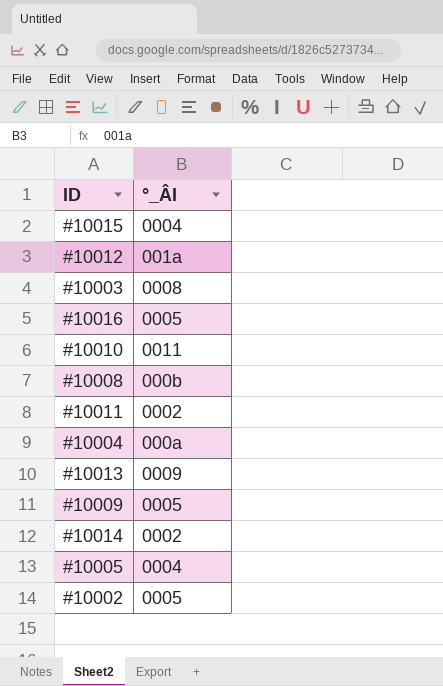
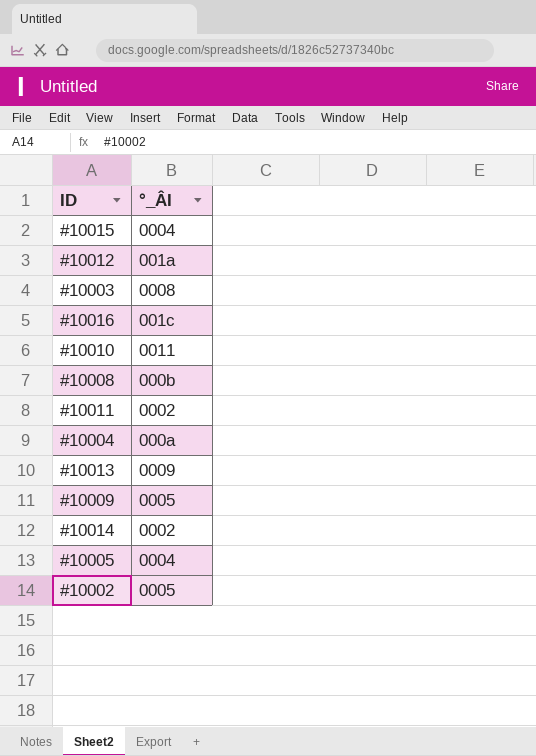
#10016 | °_ÂI: 0005 -> 001c

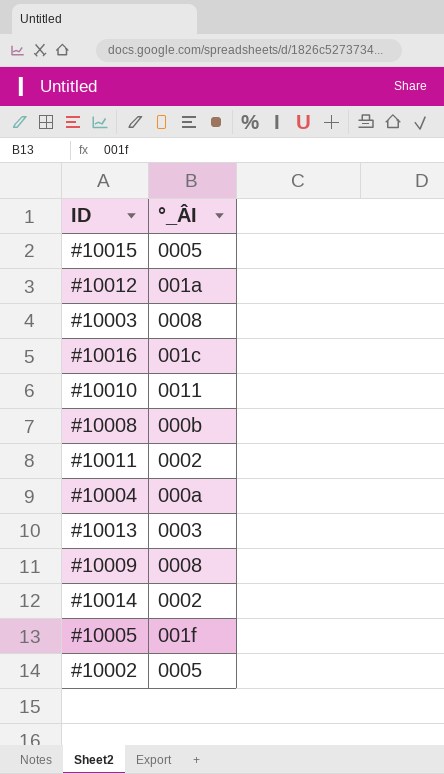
#10015 | °_ÂI: 0004 -> 0005
#10013 | °_ÂI: 0009 -> 0003
#10009 | °_ÂI: 0005 -> 0008
#10005 | °_ÂI: 0004 -> 001f

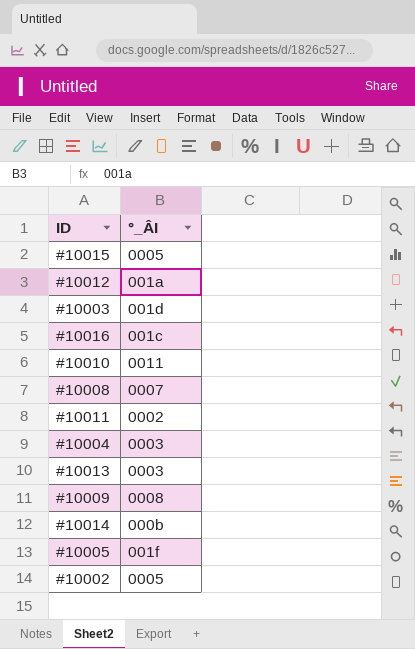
#10003 | °_ÂI: 0008 -> 001d
#10008 | °_ÂI: 000b -> 0007
#10004 | °_ÂI: 000a -> 0003
#10014 | °_ÂI: 0002 -> 000b

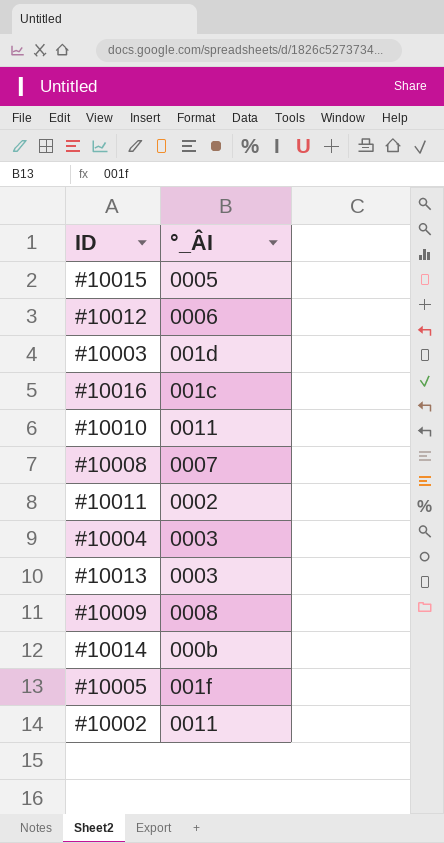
#10012 | °_ÂI: 001a -> 0006
#10002 | °_ÂI: 0005 -> 0011

